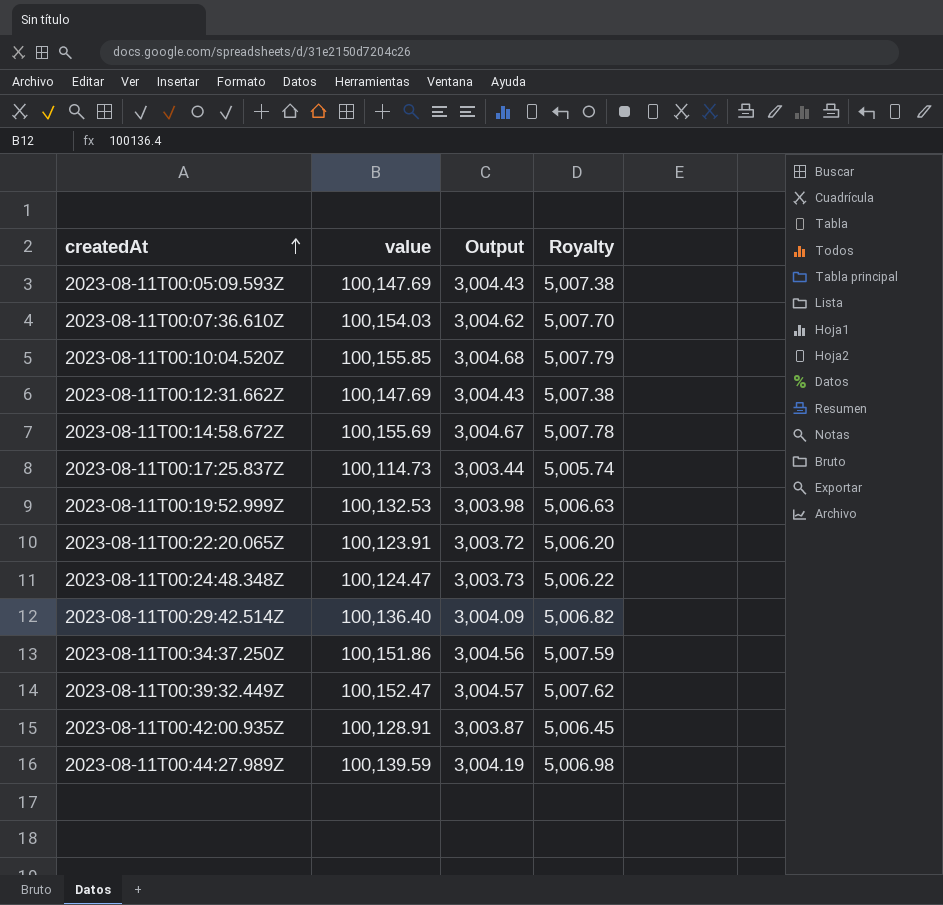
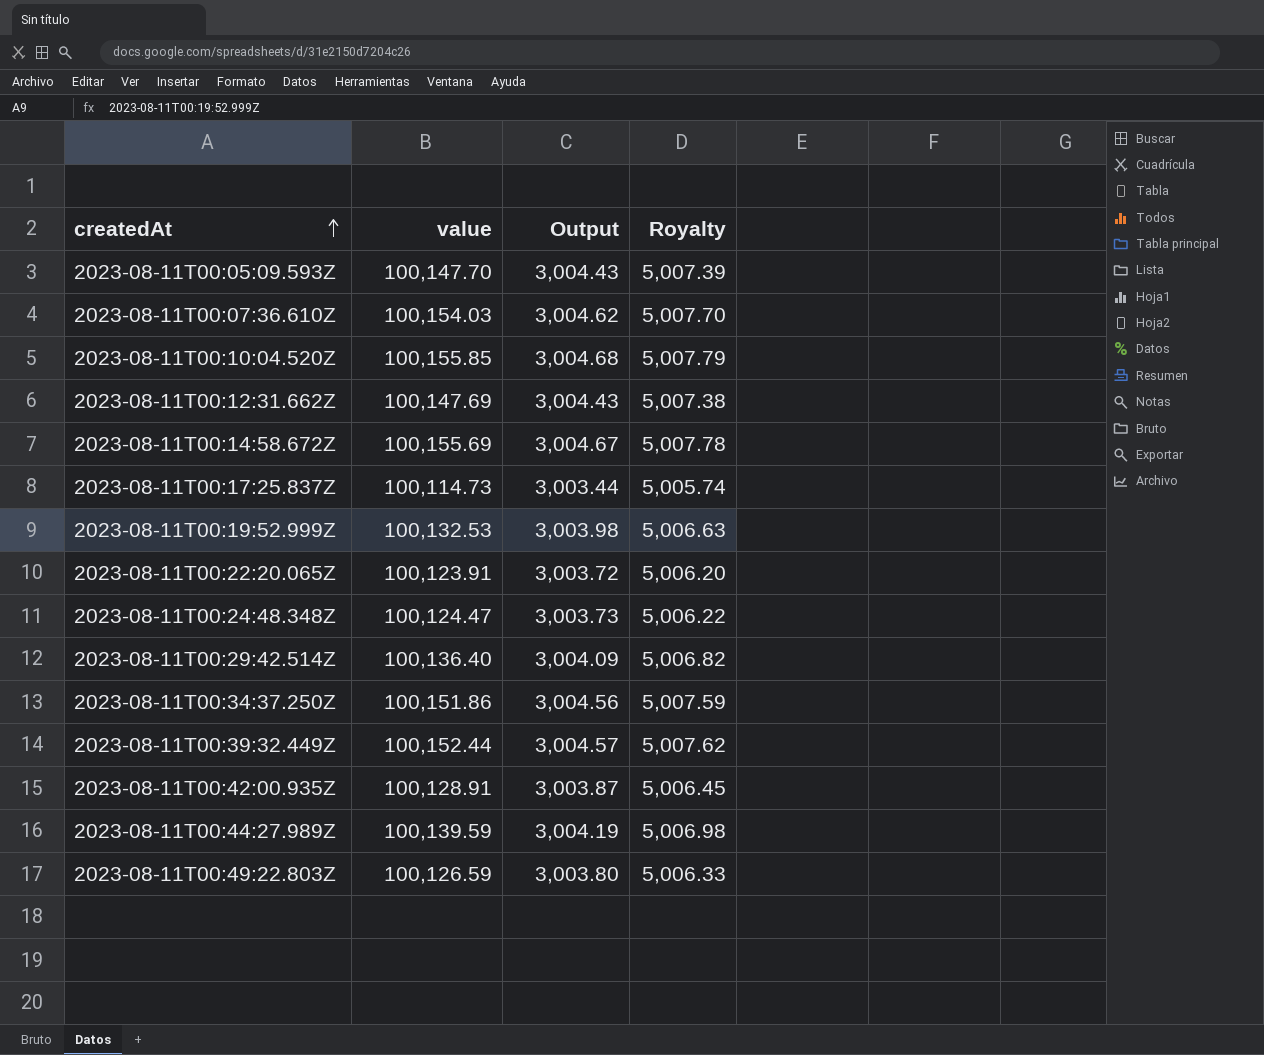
2023-08-11T00:05:09.593Z | value: 100,147.69 -> 100,147.70
2023-08-11T00:05:09.593Z | Royalty: 5,007.38 -> 5,007.39
2023-08-11T00:39:32.449Z | value: 100,152.47 -> 100,152.44
row 2023-08-11T00:49:22.803Z: none -> 100,126.59 | 3,003.80 | 5,006.33

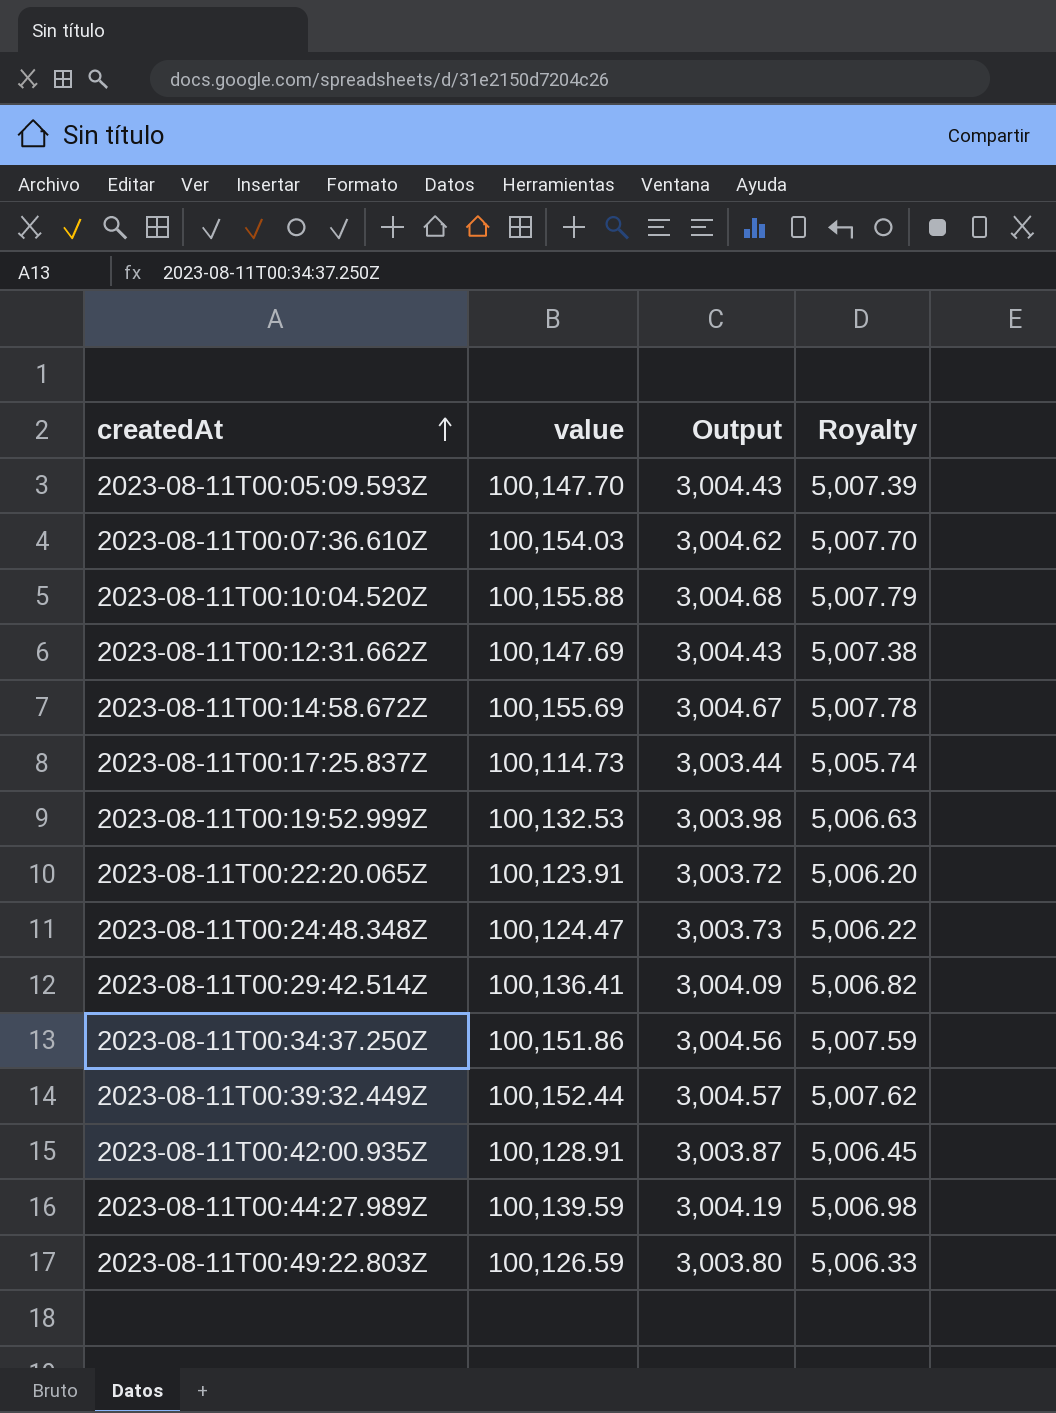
2023-08-11T00:10:04.520Z | value: 100,155.85 -> 100,155.88
2023-08-11T00:29:42.514Z | value: 100,136.40 -> 100,136.41

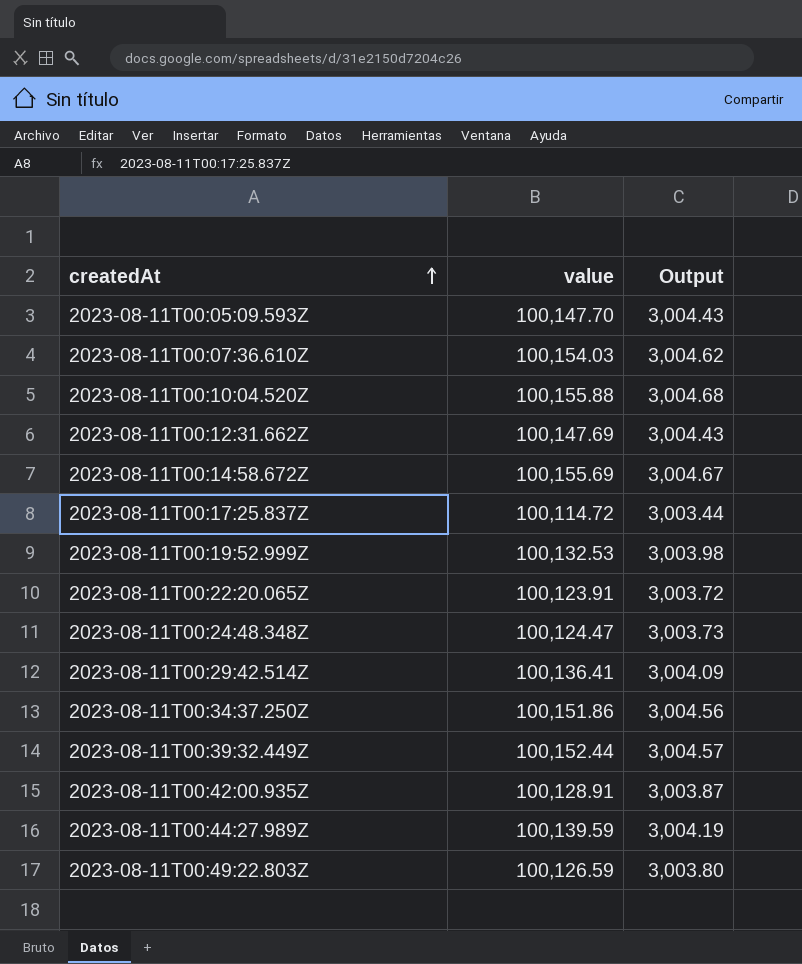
column Royalty | formula: [value] * 0.05 -> none
2023-08-11T00:17:25.837Z | value: 100,114.73 -> 100,114.72

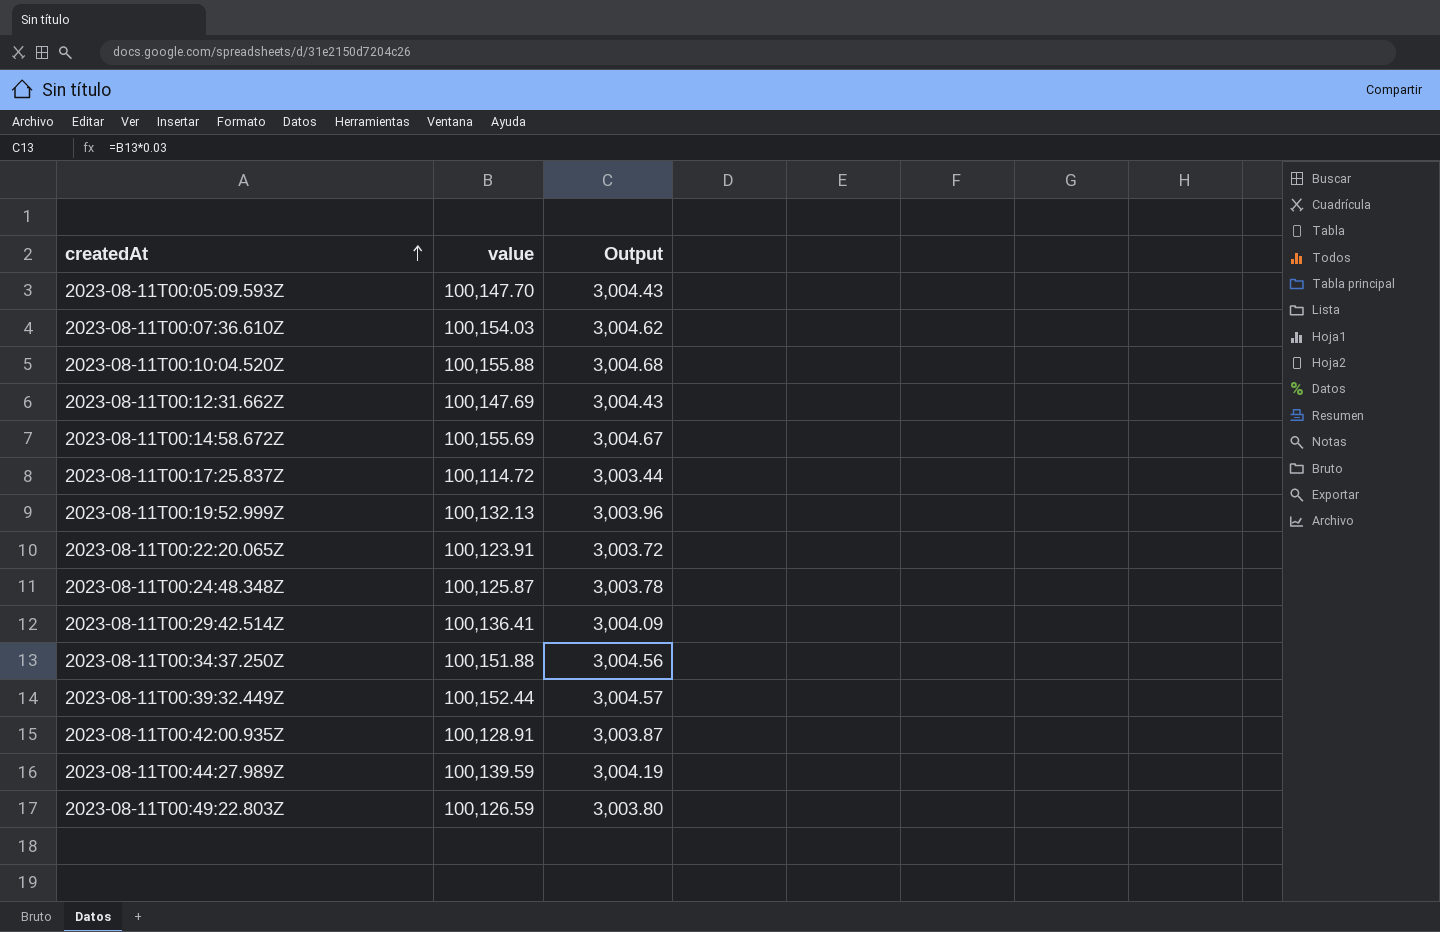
2023-08-11T00:19:52.999Z | value: 100,132.53 -> 100,132.13
2023-08-11T00:19:52.999Z | Output: 3,003.98 -> 3,003.96
2023-08-11T00:24:48.348Z | value: 100,124.47 -> 100,125.87
2023-08-11T00:24:48.348Z | Output: 3,003.73 -> 3,003.78
2023-08-11T00:34:37.250Z | value: 100,151.86 -> 100,151.88

